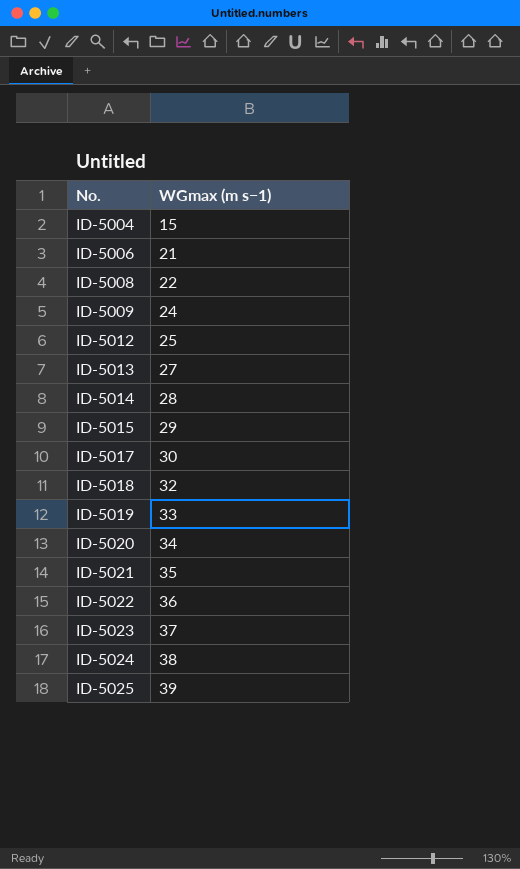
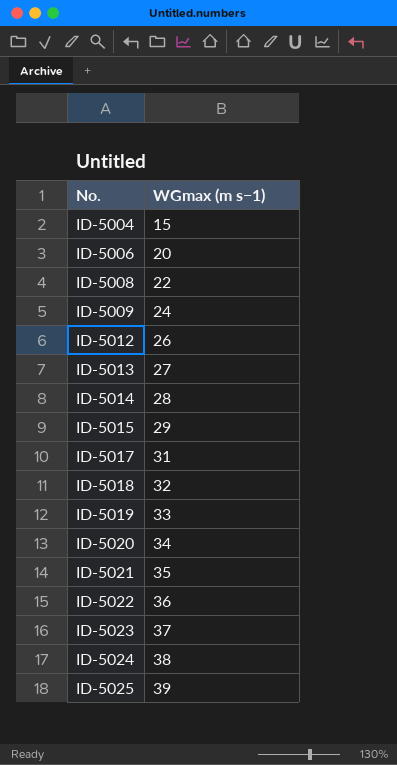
ID-5006 | WGmax (m s−1): 21 -> 20
ID-5012 | WGmax (m s−1): 25 -> 26
ID-5017 | WGmax (m s−1): 30 -> 31

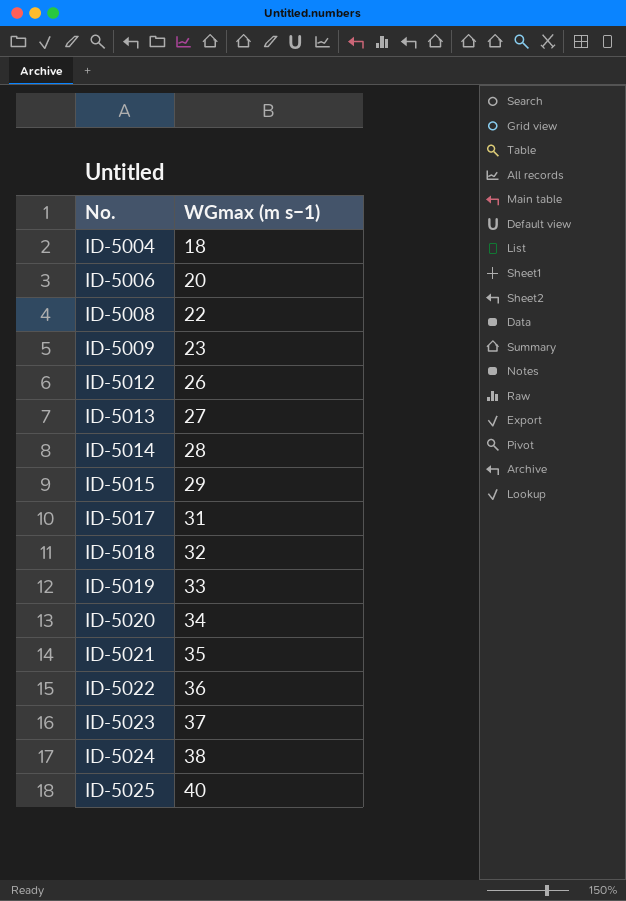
ID-5004 | WGmax (m s−1): 15 -> 18
ID-5009 | WGmax (m s−1): 24 -> 23
ID-5025 | WGmax (m s−1): 39 -> 40

